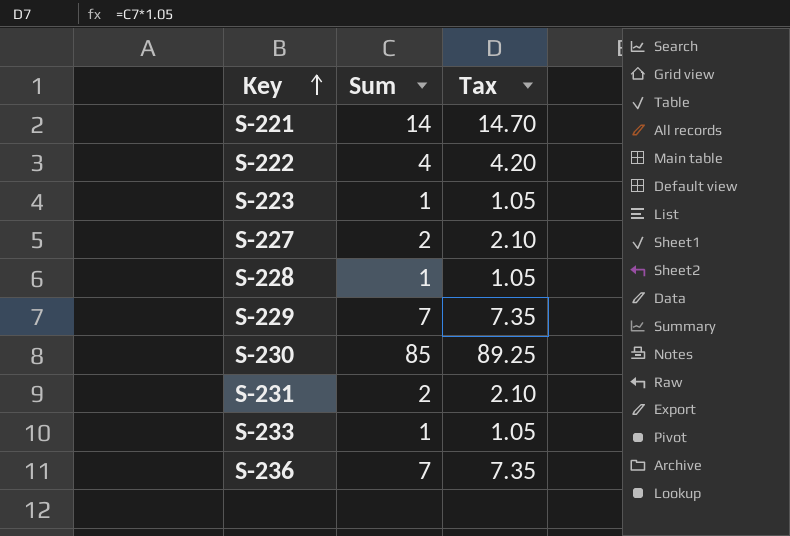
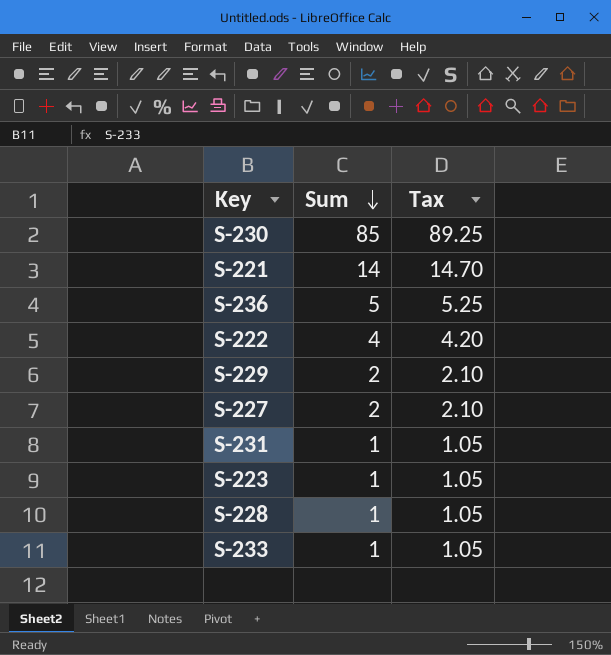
row order: Key ascending -> Sum descending
S-236 | Sum: 7 -> 5
S-236 | Tax: 7.35 -> 5.25
S-229 | Sum: 7 -> 2
S-229 | Tax: 7.35 -> 2.10
S-231 | Sum: 2 -> 1
S-231 | Tax: 2.10 -> 1.05

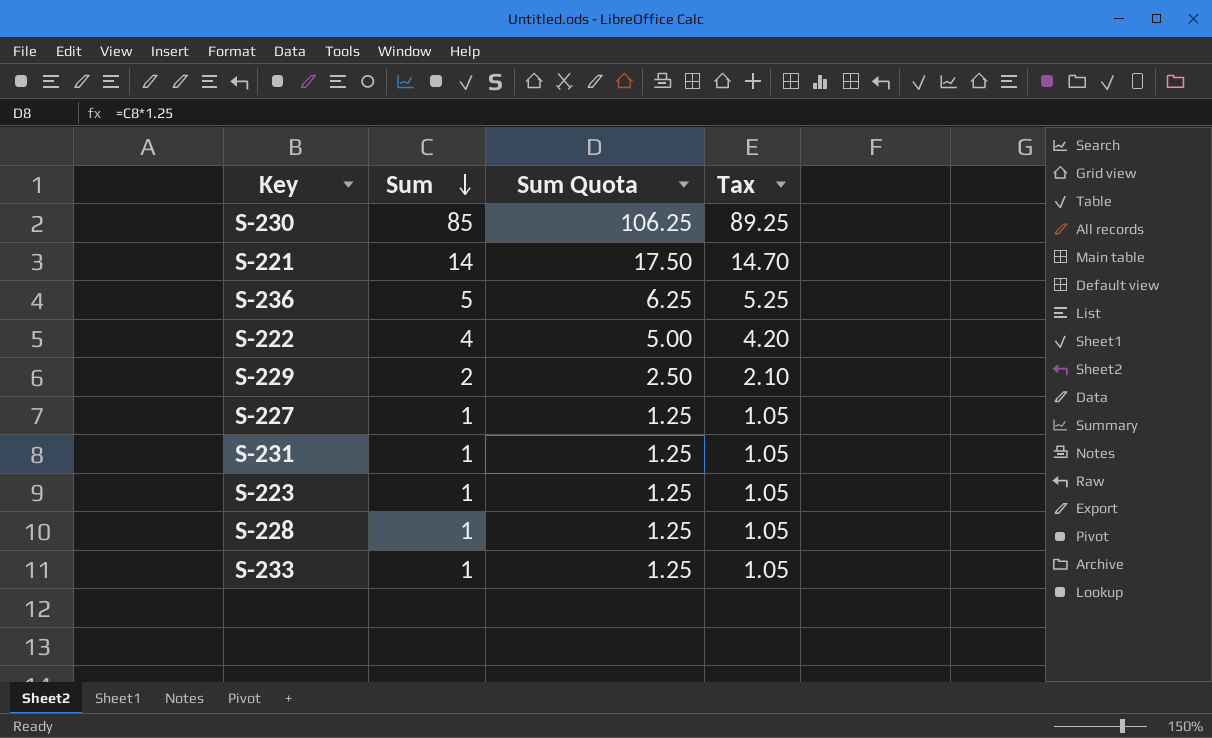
column Sum Quota | formula: none -> [Sum] * 1.25
S-227 | Sum: 2 -> 1
S-227 | Tax: 2.10 -> 1.05

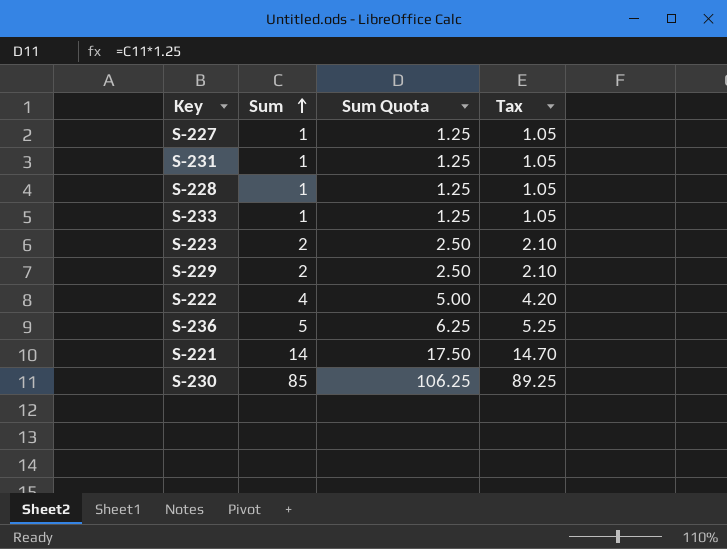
row order: Sum descending -> Sum ascending
S-223 | Sum: 1 -> 2
S-223 | Sum Quota: 1.25 -> 2.50
S-223 | Tax: 1.05 -> 2.10

